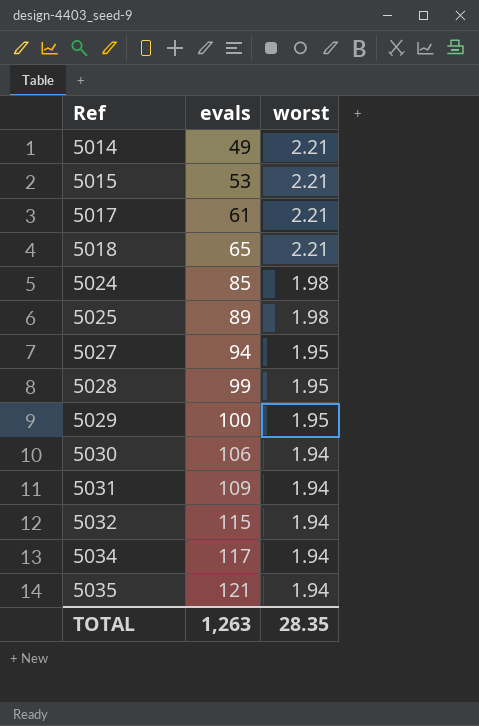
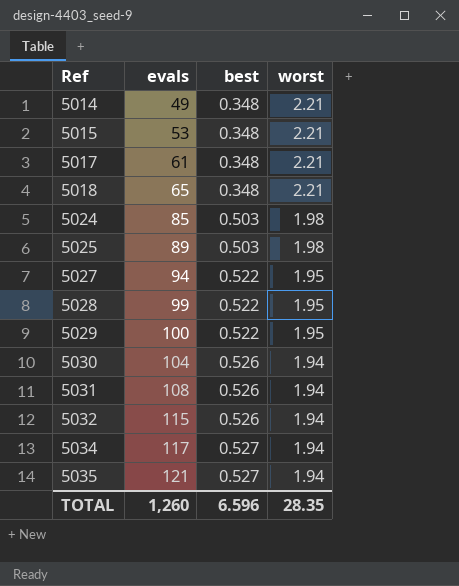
column best | position: none -> 3
5030 | evals: 106 -> 104
5031 | evals: 109 -> 108
TOTAL | evals: 1,263 -> 1,260

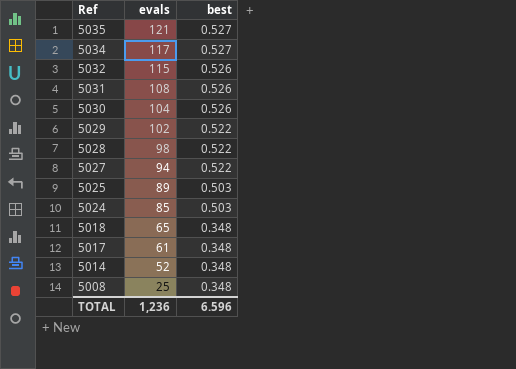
row order: Ref ascending -> Ref descending
column worst | position: 4 -> none
row 5015: 53 | 0.348 | 2.21 -> none
5029 | evals: 100 -> 102
5028 | evals: 99 -> 98
5014 | evals: 49 -> 52
row 5008: none -> 25 | 0.348
TOTAL | evals: 1,260 -> 1,236

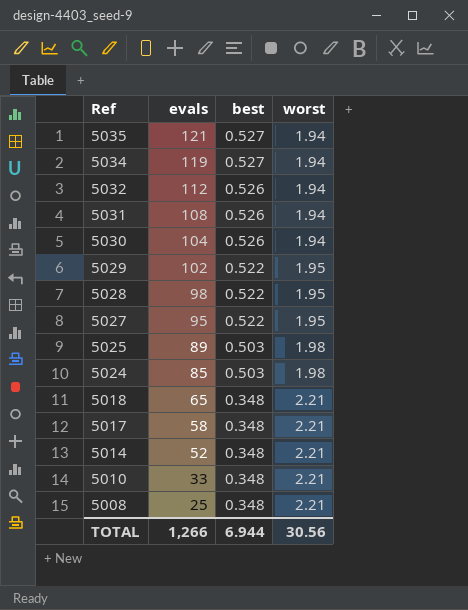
column worst | position: none -> 4
5034 | evals: 117 -> 119
5032 | evals: 115 -> 112
5027 | evals: 94 -> 95
5017 | evals: 61 -> 58
row 5010: none -> 33 | 0.348 | 2.21
TOTAL | evals: 1,236 -> 1,266
TOTAL | best: 6.596 -> 6.944

